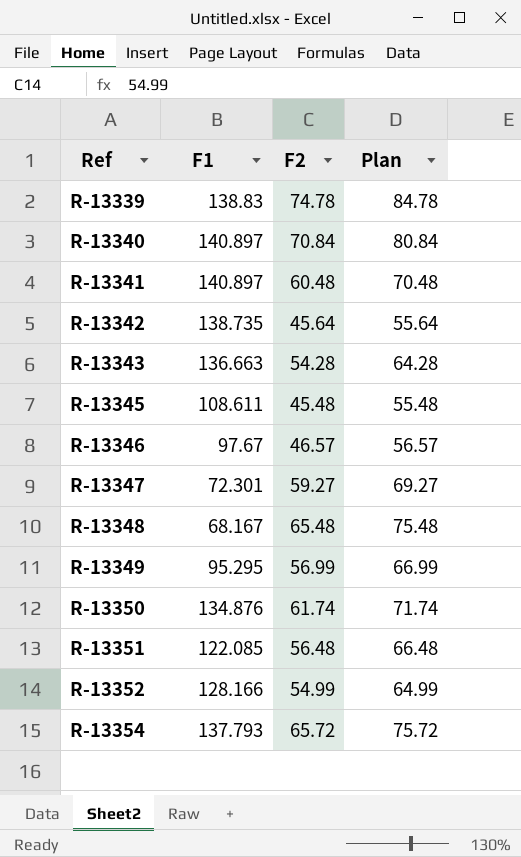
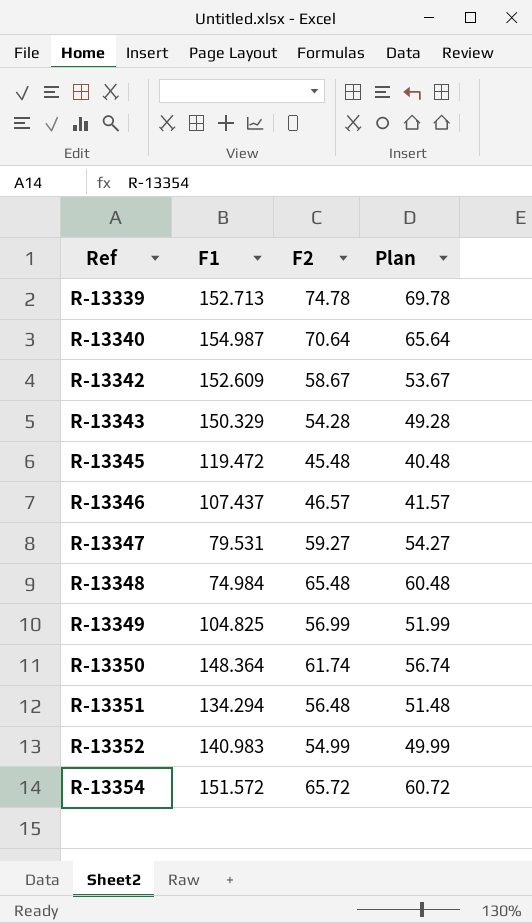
column Plan | formula: [F2] + 10 -> [F2] - 5
row R-13341: 140.897 | 60.48 | 70.48 -> none
R-13339 | F1: 138.83 -> 152.713
R-13340 | F1: 140.897 -> 154.987
R-13340 | F2: 70.84 -> 70.64
R-13342 | F1: 138.735 -> 152.609
R-13342 | F2: 45.64 -> 58.67
R-13343 | F1: 136.663 -> 150.329
R-13345 | F1: 108.611 -> 119.472
R-13346 | F1: 97.67 -> 107.437
R-13347 | F1: 72.301 -> 79.531
R-13348 | F1: 68.167 -> 74.984
R-13349 | F1: 95.295 -> 104.825
R-13350 | F1: 134.876 -> 148.364
R-13351 | F1: 122.085 -> 134.294
R-13352 | F1: 128.166 -> 140.983
R-13354 | F1: 137.793 -> 151.572

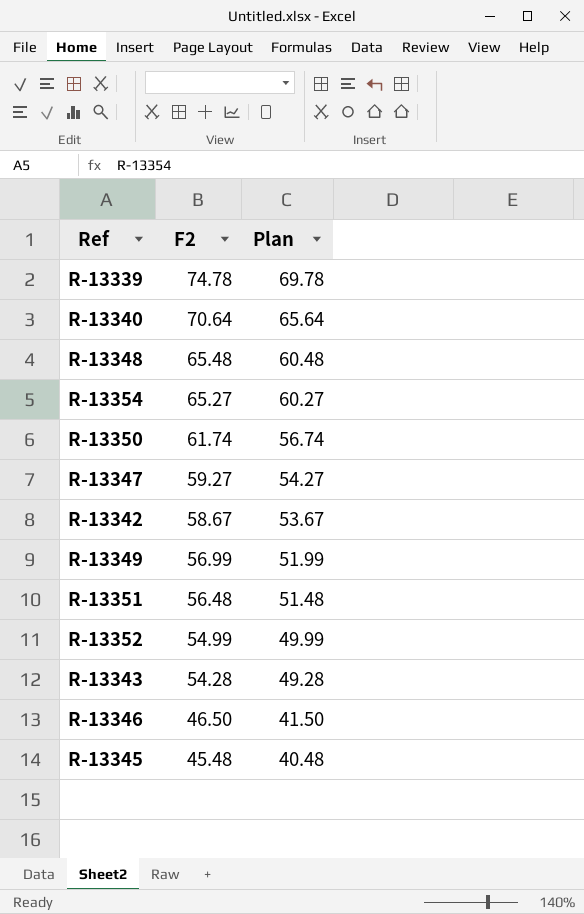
row order: Ref ascending -> F2 descending
column F1 | position: 2 -> none
R-13354 | F2: 65.72 -> 65.27
R-13354 | Plan: 60.72 -> 60.27
R-13346 | F2: 46.57 -> 46.50
R-13346 | Plan: 41.57 -> 41.50

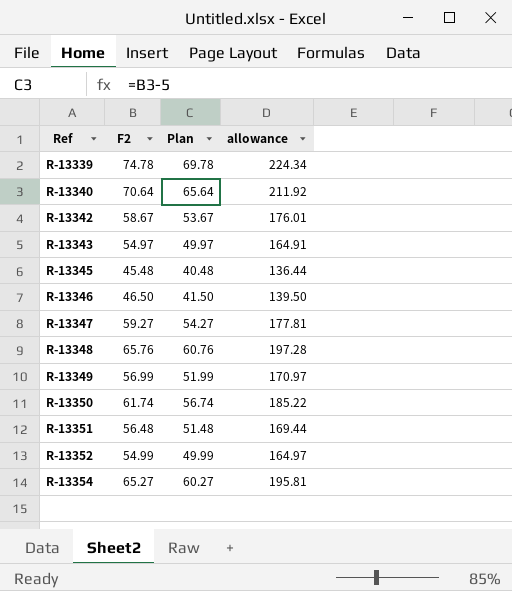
row order: F2 descending -> Ref ascending
column allowance | formula: none -> [F2] * 3
R-13343 | F2: 54.28 -> 54.97
R-13343 | Plan: 49.28 -> 49.97
R-13348 | F2: 65.48 -> 65.76
R-13348 | Plan: 60.48 -> 60.76

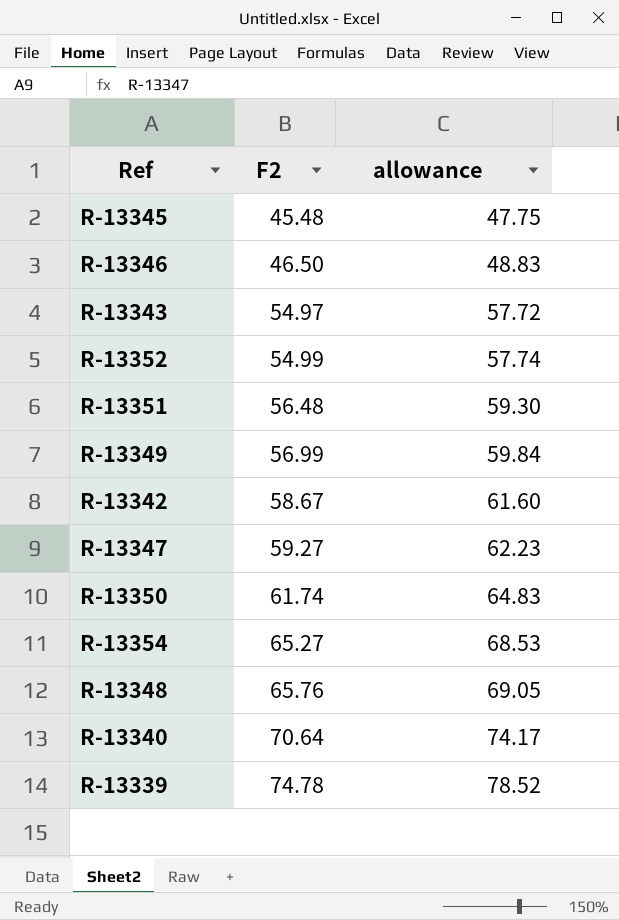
row order: Ref ascending -> F2 ascending
column Plan | formula: [F2] - 5 -> none
column allowance | formula: [F2] * 3 -> [F2] * 1.05

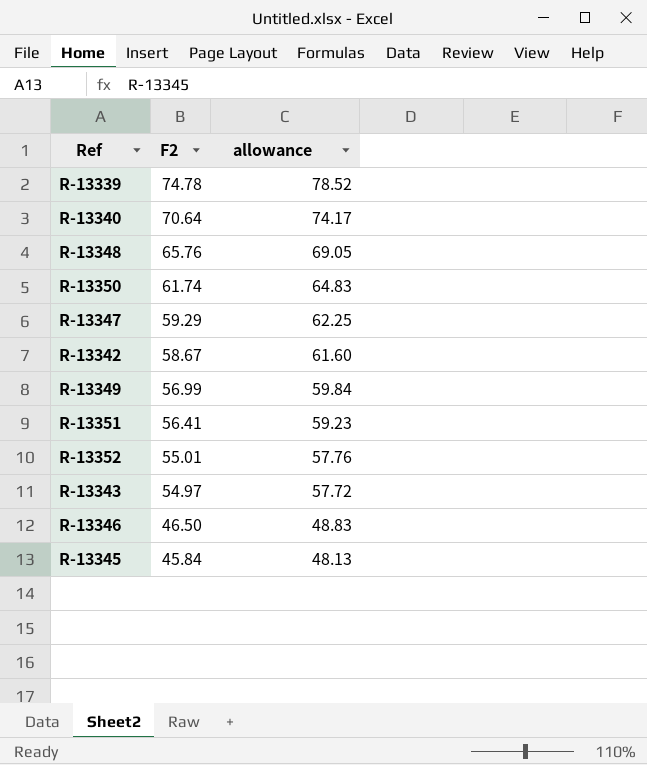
row order: F2 ascending -> F2 descending
row R-13354: 65.27 | 68.53 -> none
R-13347 | F2: 59.27 -> 59.29
R-13347 | allowance: 62.23 -> 62.25
R-13351 | F2: 56.48 -> 56.41
R-13351 | allowance: 59.30 -> 59.23
R-13352 | F2: 54.99 -> 55.01
R-13352 | allowance: 57.74 -> 57.76
R-13345 | F2: 45.48 -> 45.84
R-13345 | allowance: 47.75 -> 48.13

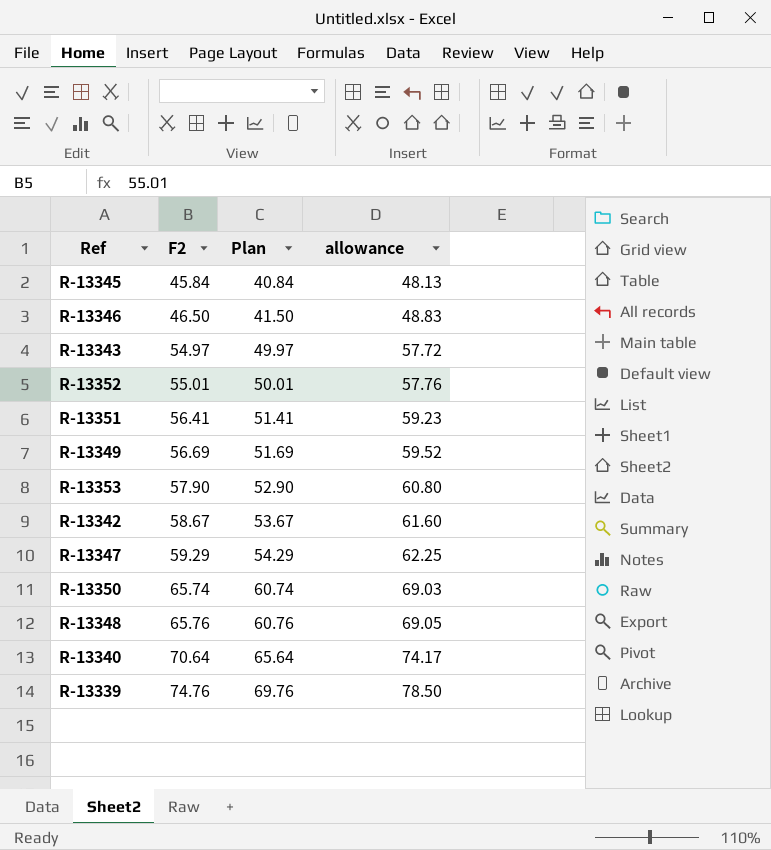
row order: F2 descending -> F2 ascending
column Plan | formula: none -> [F2] - 5
R-13349 | F2: 56.99 -> 56.69
R-13349 | allowance: 59.84 -> 59.52
row R-13353: none -> 57.90 | 52.90 | 60.80
R-13350 | F2: 61.74 -> 65.74
R-13350 | allowance: 64.83 -> 69.03
R-13339 | F2: 74.78 -> 74.76
R-13339 | allowance: 78.52 -> 78.50

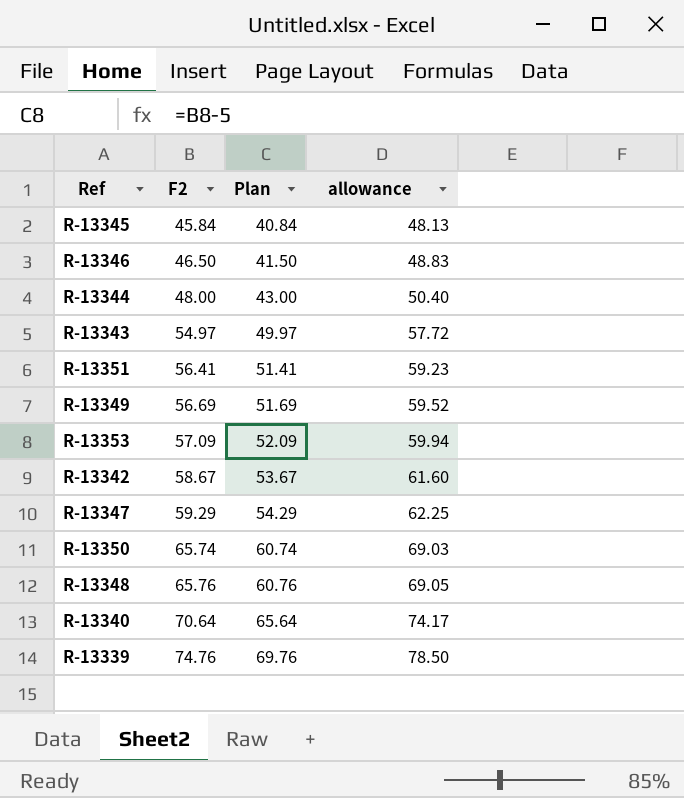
row R-13352: 55.01 | 50.01 | 57.76 -> none
row R-13344: none -> 48.00 | 43.00 | 50.40
R-13353 | F2: 57.90 -> 57.09
R-13353 | Plan: 52.90 -> 52.09
R-13353 | allowance: 60.80 -> 59.94

